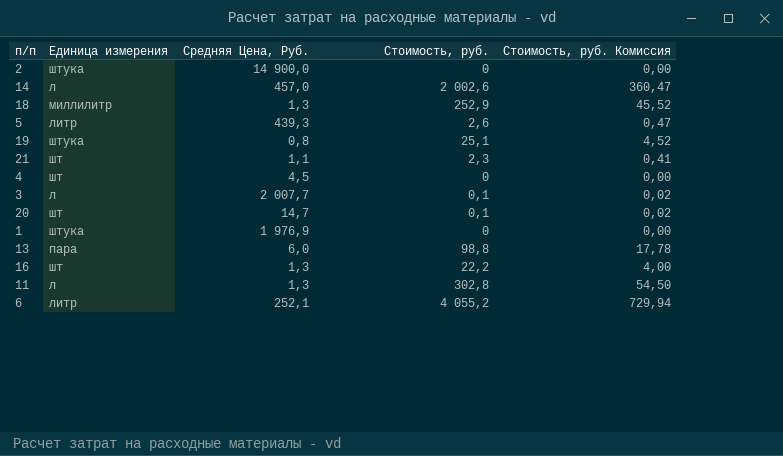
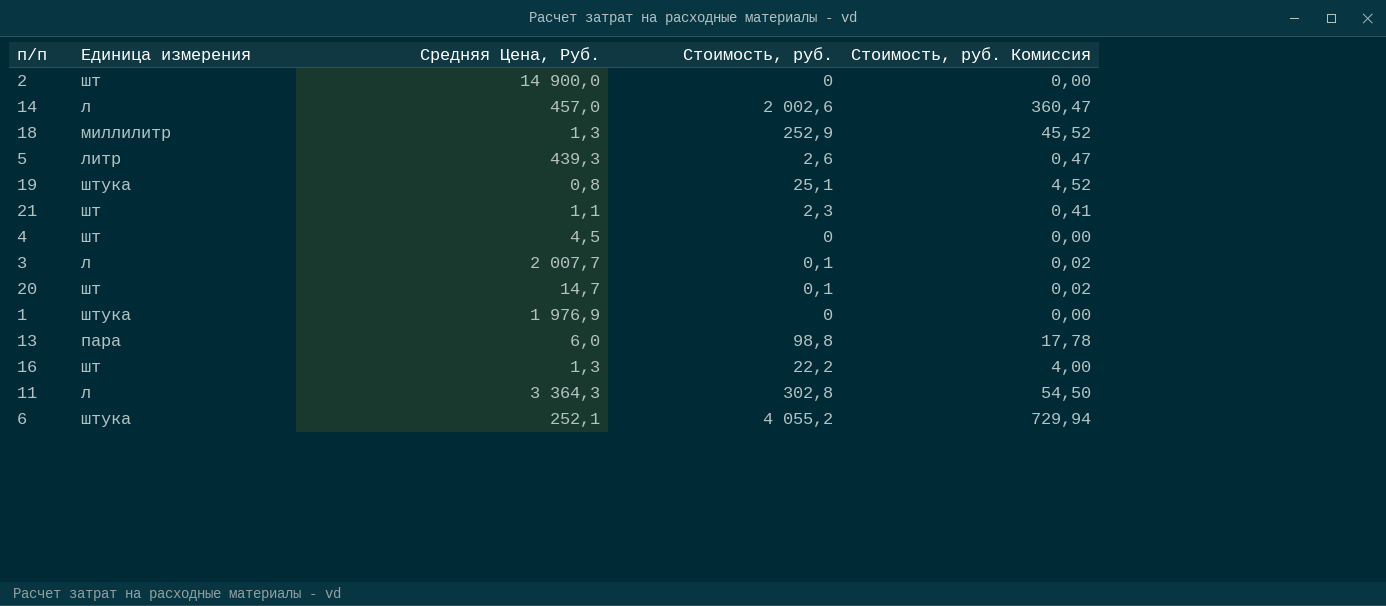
2 | Единица измерения: штука -> шт
11 | Средняя Цена, Руб.: 1,3 -> 3 364,3
6 | Единица измерения: литр -> штука

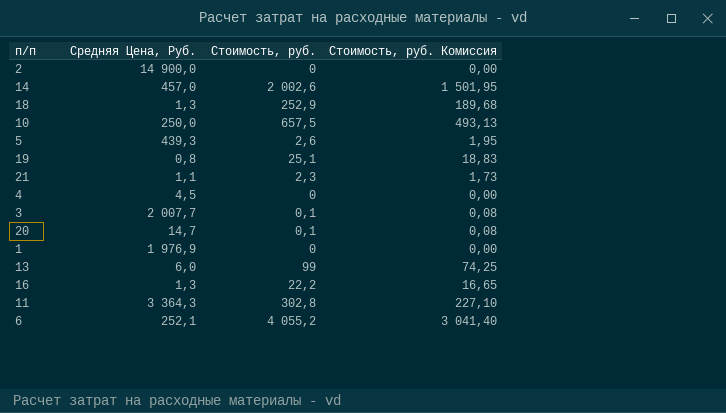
column Единица измерения | position: 2 -> none
column Стоимость, руб. Комиссия | formula: [Стоимость, руб.] * 0,18 -> [Стоимость, руб.] * 0,75
row 10: none -> 250,0 | 657,5 | 493,13
13 | Стоимость, руб.: 98,8 -> 99

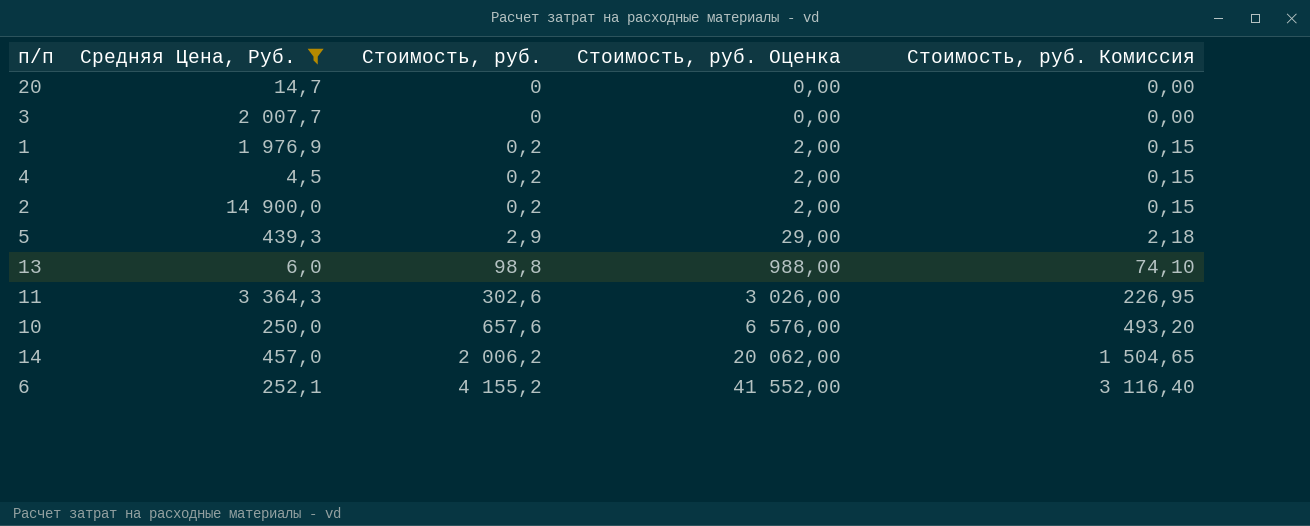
filter: none -> Средняя Цена, Руб. >= 4,5
row order: none -> Стоимость, руб. ascending
column Стоимость, руб. Оценка | formula: none -> [Стоимость, руб.] * 10
20 | Стоимость, руб.: 0,1 -> 0
20 | Стоимость, руб. Комиссия: 0,08 -> 0,00
3 | Стоимость, руб.: 0,1 -> 0
3 | Стоимость, руб. Комиссия: 0,08 -> 0,00
1 | Стоимость, руб.: 0 -> 0,2
1 | Стоимость, руб. Комиссия: 0,00 -> 0,15
4 | Стоимость, руб.: 0 -> 0,2
4 | Стоимость, руб. Комиссия: 0,00 -> 0,15
2 | Стоимость, руб.: 0 -> 0,2
2 | Стоимость, руб. Комиссия: 0,00 -> 0,15
5 | Стоимость, руб.: 2,6 -> 2,9
5 | Стоимость, руб. Комиссия: 1,95 -> 2,18
13 | Стоимость, руб.: 99 -> 98,8
13 | Стоимость, руб. Комиссия: 74,25 -> 74,10
11 | Стоимость, руб.: 302,8 -> 302,6
11 | Стоимость, руб. Комиссия: 227,10 -> 226,95
10 | Стоимость, руб.: 657,5 -> 657,6
10 | Стоимость, руб. Комиссия: 493,13 -> 493,20
14 | Стоимость, руб.: 2 002,6 -> 2 006,2
14 | Стоимость, руб. Комиссия: 1 501,95 -> 1 504,65
6 | Стоимость, руб.: 4 055,2 -> 4 155,2
6 | Стоимость, руб. Комиссия: 3 041,40 -> 3 116,40

